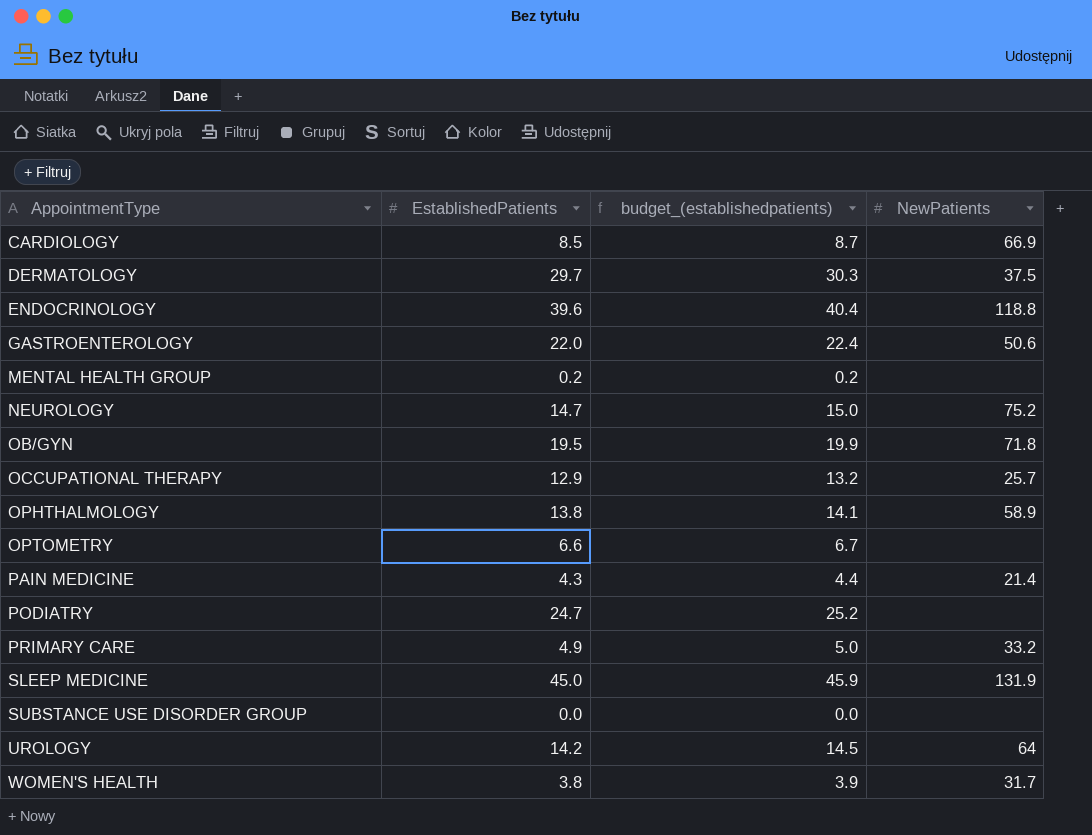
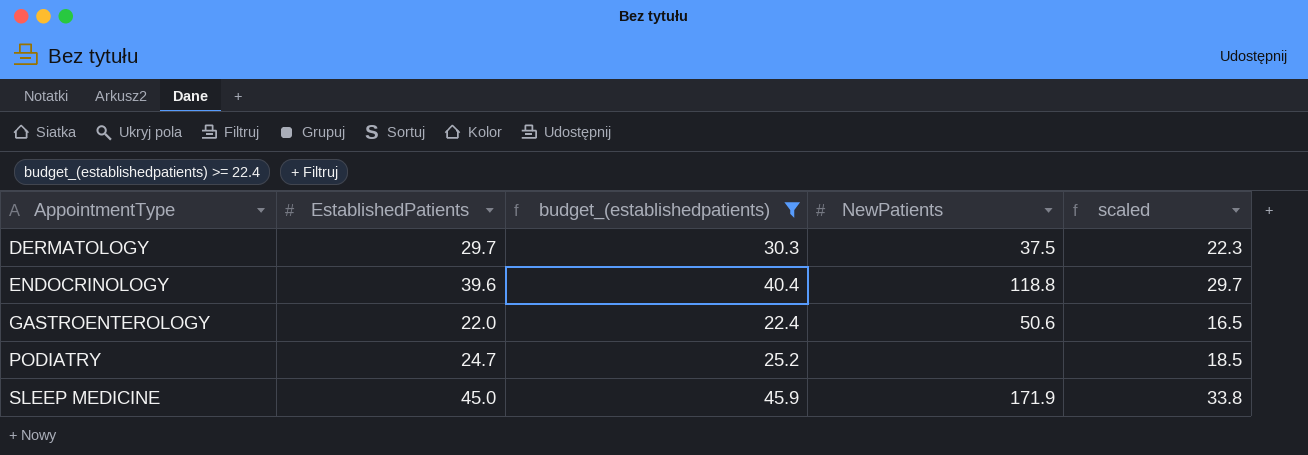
filter: none -> budget_(establishedpatients) >= 22.4
column scaled | formula: none -> [EstablishedPatients] * 0.75
SLEEP MEDICINE | NewPatients: 131.9 -> 171.9

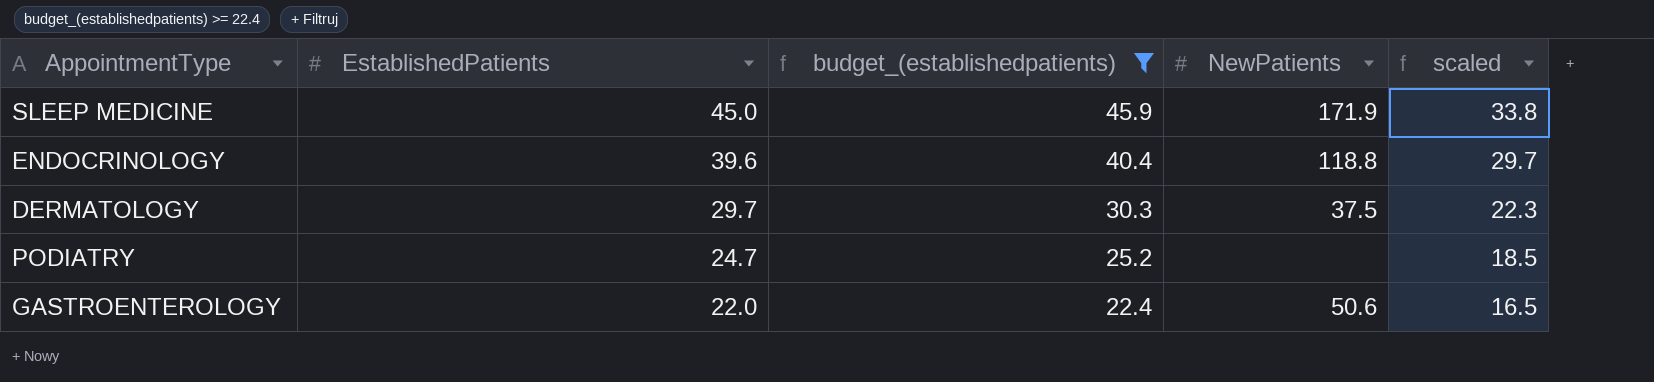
row order: AppointmentType ascending -> EstablishedPatients descending

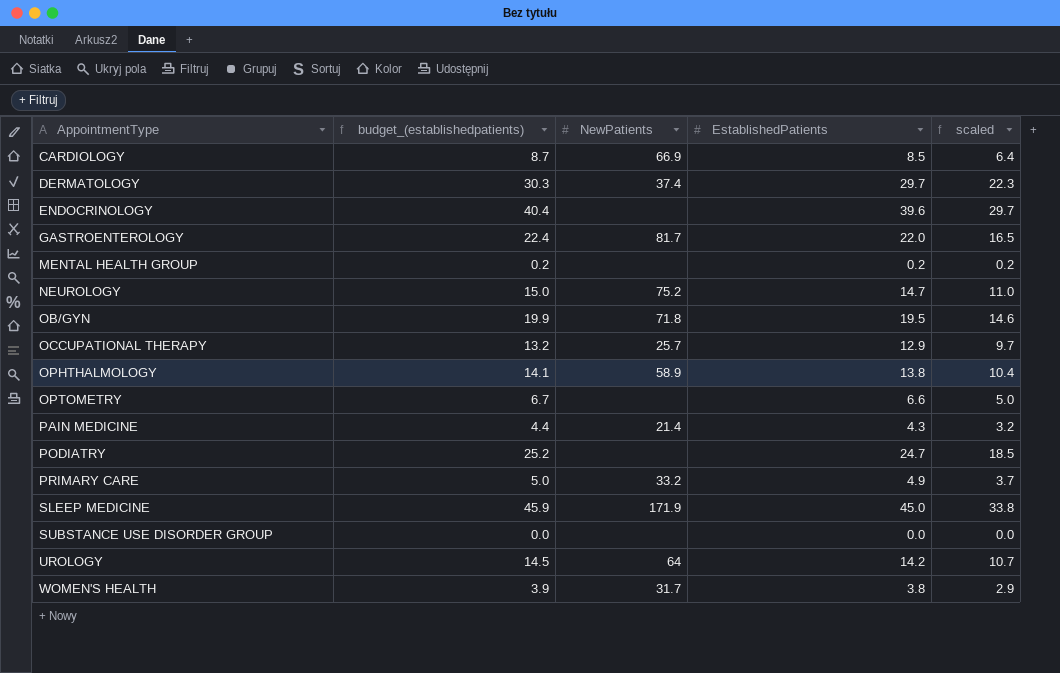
filter: budget_(establishedpatients) >= 22.4 -> none
row order: EstablishedPatients descending -> AppointmentType ascending
column EstablishedPatients | position: 2 -> 4
DERMATOLOGY | NewPatients: 37.5 -> 37.4
ENDOCRINOLOGY | NewPatients: 118.8 -> none
GASTROENTEROLOGY | NewPatients: 50.6 -> 81.7

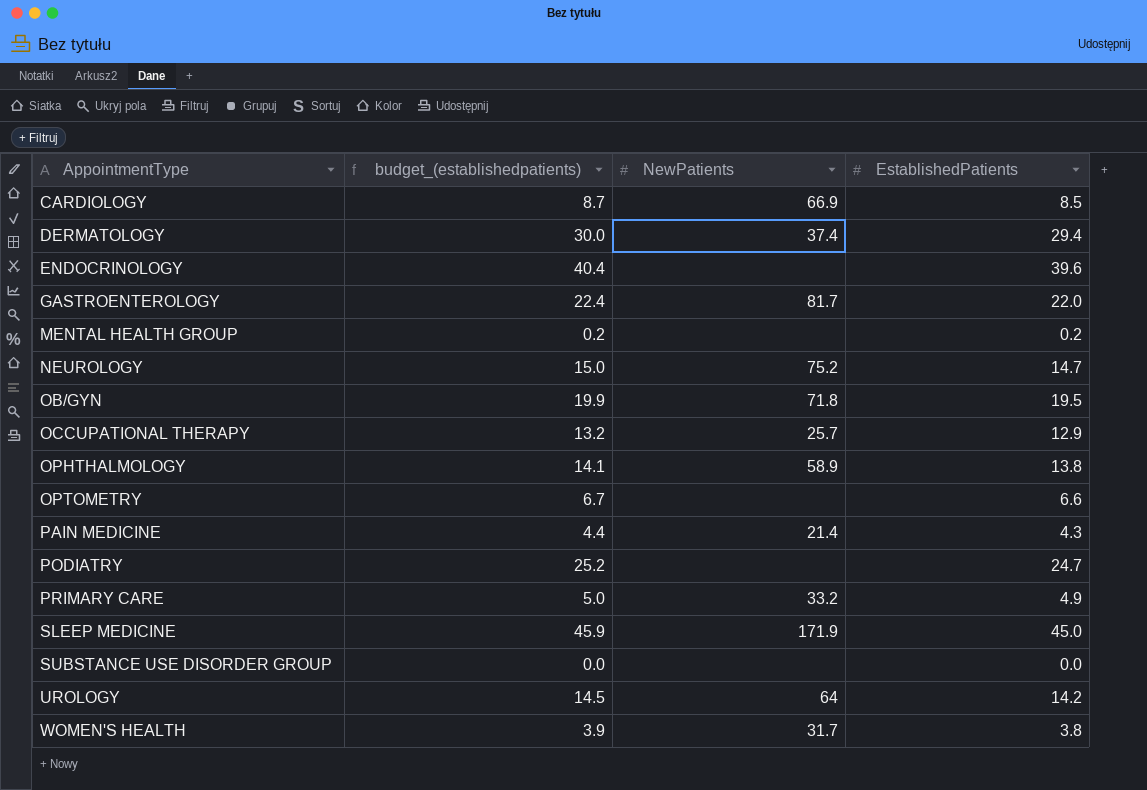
column scaled | formula: [EstablishedPatients] * 0.75 -> none
DERMATOLOGY | budget_(establishedpatients): 30.3 -> 30.0
DERMATOLOGY | EstablishedPatients: 29.7 -> 29.4

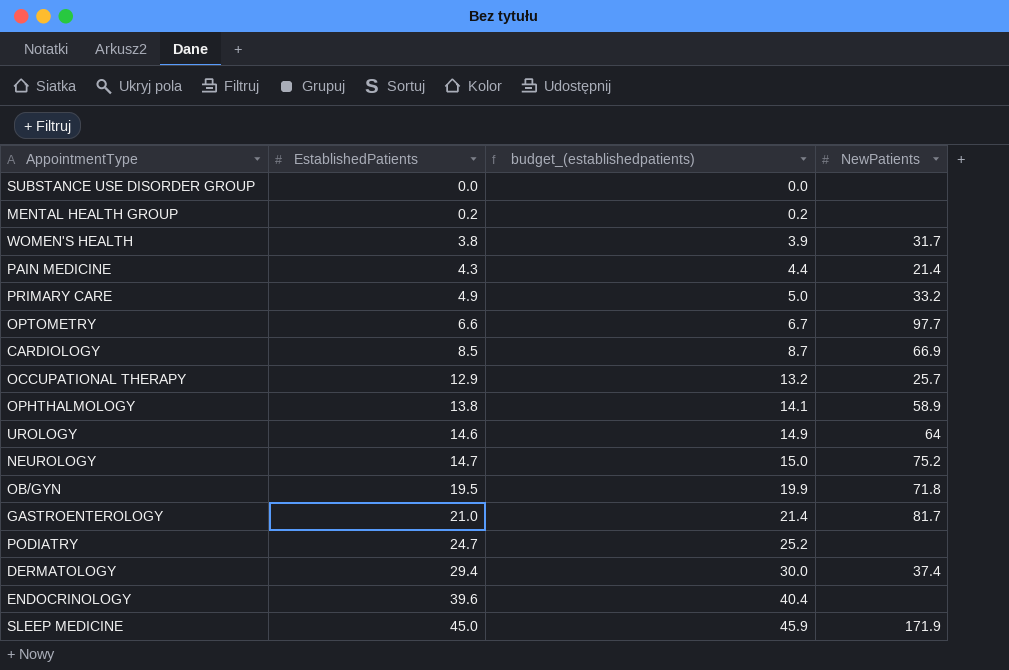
row order: AppointmentType ascending -> EstablishedPatients ascending
column EstablishedPatients | position: 4 -> 2
OPTOMETRY | NewPatients: none -> 97.7
UROLOGY | EstablishedPatients: 14.2 -> 14.6
UROLOGY | budget_(establishedpatients): 14.5 -> 14.9
GASTROENTEROLOGY | EstablishedPatients: 22.0 -> 21.0
GASTROENTEROLOGY | budget_(establishedpatients): 22.4 -> 21.4

